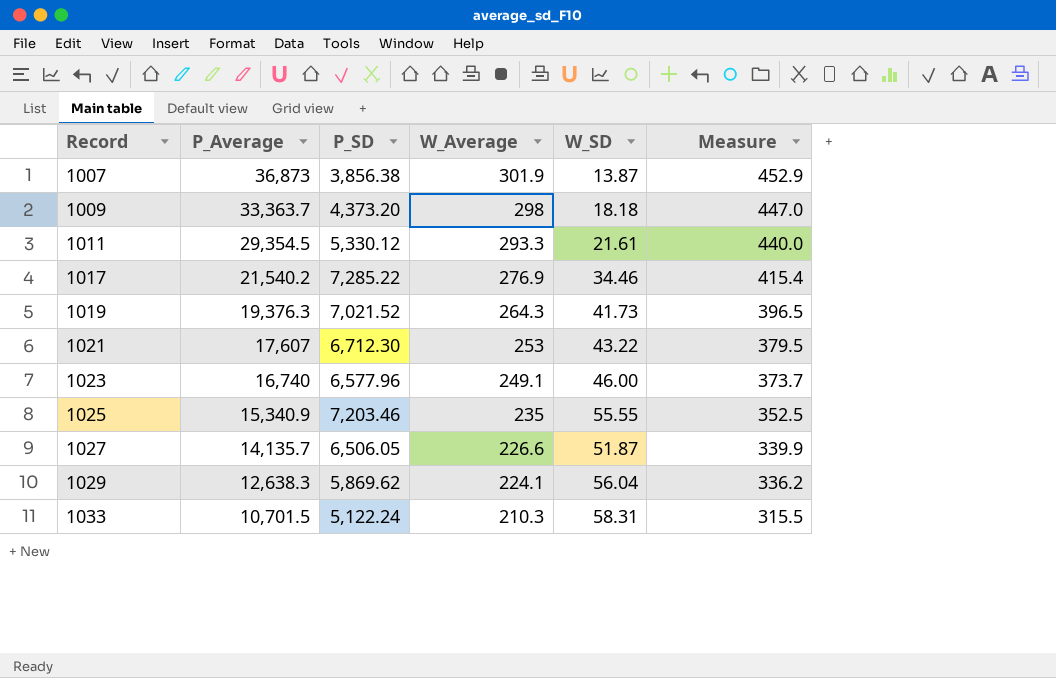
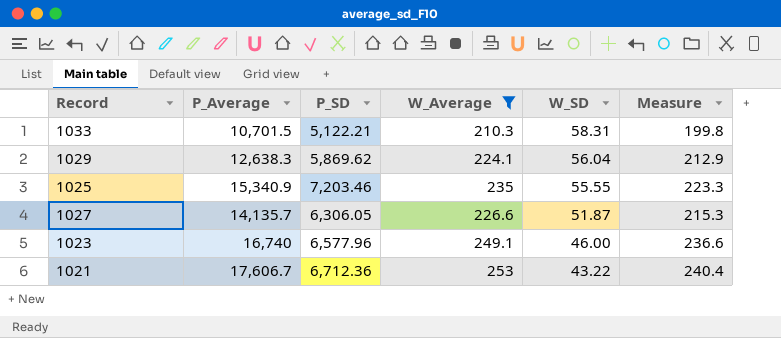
filter: none -> W_Average <= 253
row order: Record ascending -> W_SD descending
column Measure | formula: [W_Average] * 1.5 -> [W_Average] * 0.95
1033 | P_SD: 5,122.24 -> 5,122.21
1027 | P_SD: 6,506.05 -> 6,306.05
1021 | P_Average: 17,607 -> 17,606.7
1021 | P_SD: 6,712.30 -> 6,712.36

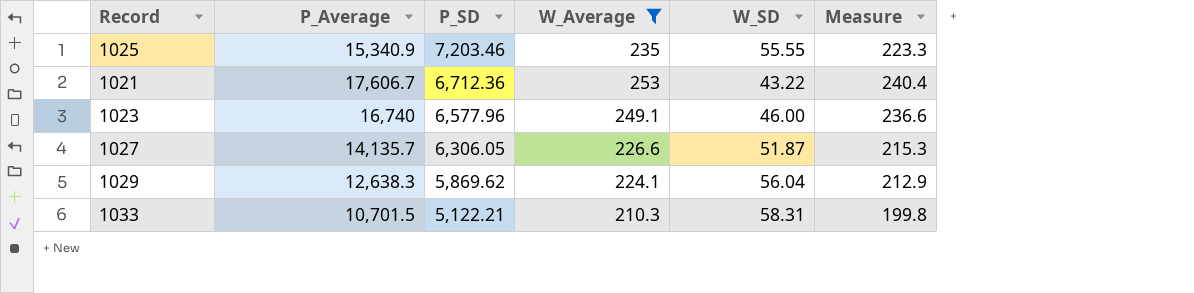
row order: W_SD descending -> P_SD descending

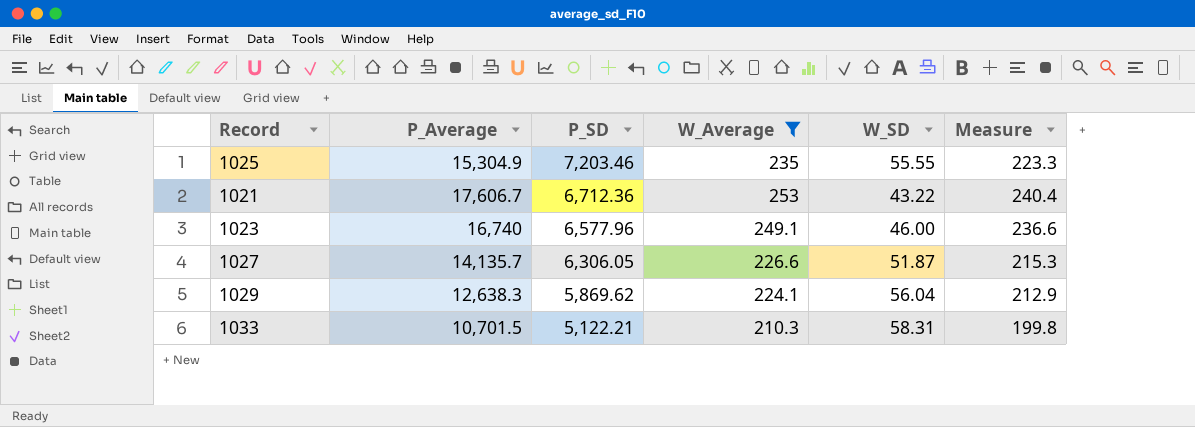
1025 | P_Average: 15,340.9 -> 15,304.9

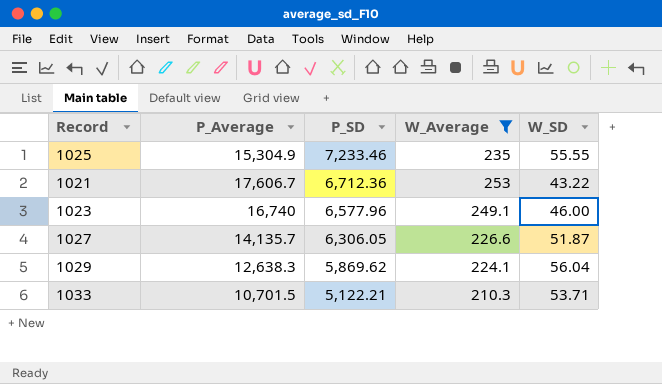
column Measure | formula: [W_Average] * 0.95 -> none
1025 | P_SD: 7,203.46 -> 7,233.46
1033 | W_SD: 58.31 -> 53.71

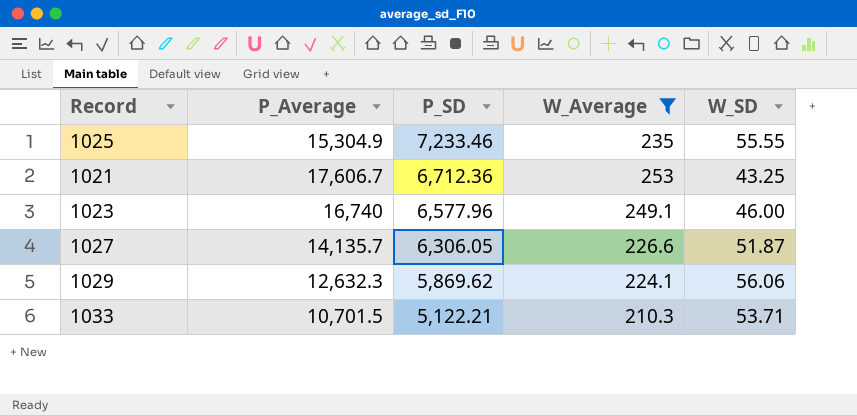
1021 | W_SD: 43.22 -> 43.25
1029 | P_Average: 12,638.3 -> 12,632.3
1029 | W_SD: 56.04 -> 56.06

